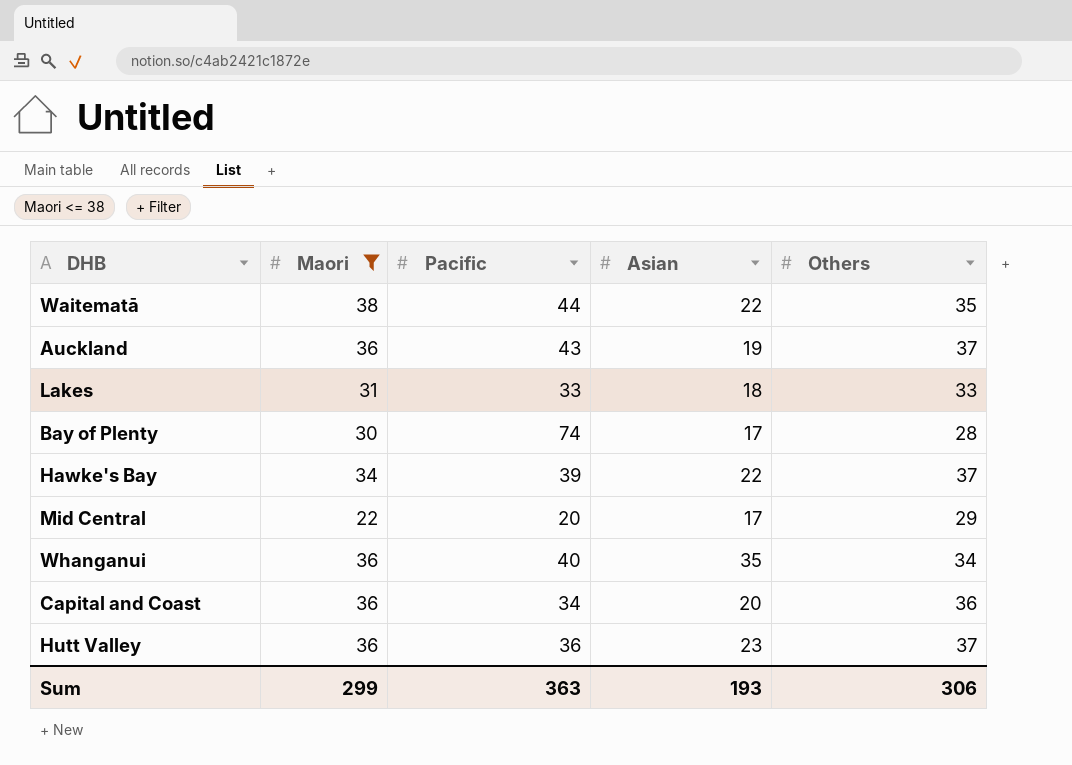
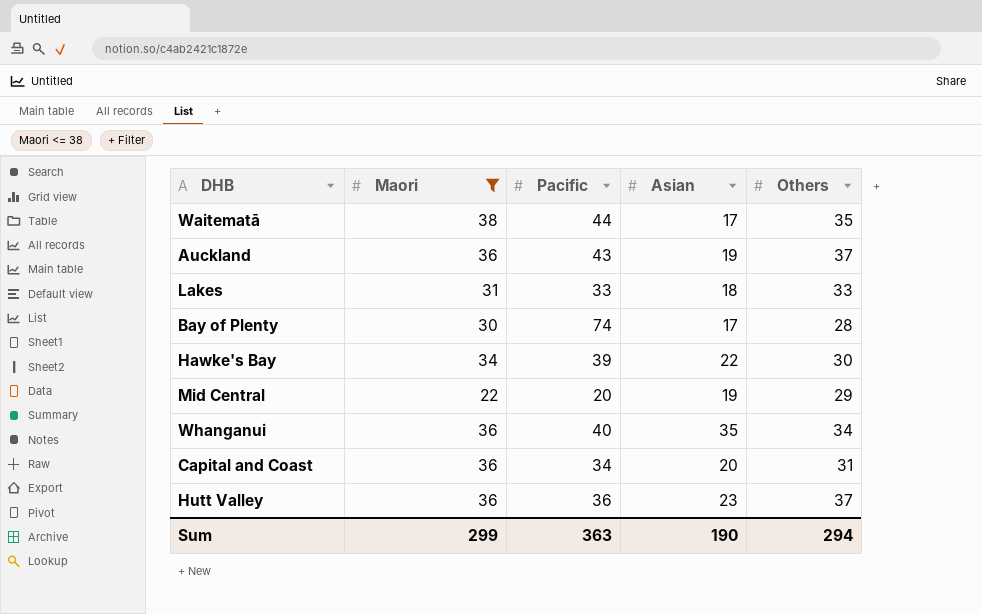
Waitematā | Asian: 22 -> 17
Hawke's Bay | Others: 37 -> 30
Mid Central | Asian: 17 -> 19
Capital and Coast | Others: 36 -> 31
Sum | Asian: 193 -> 190
Sum | Others: 306 -> 294

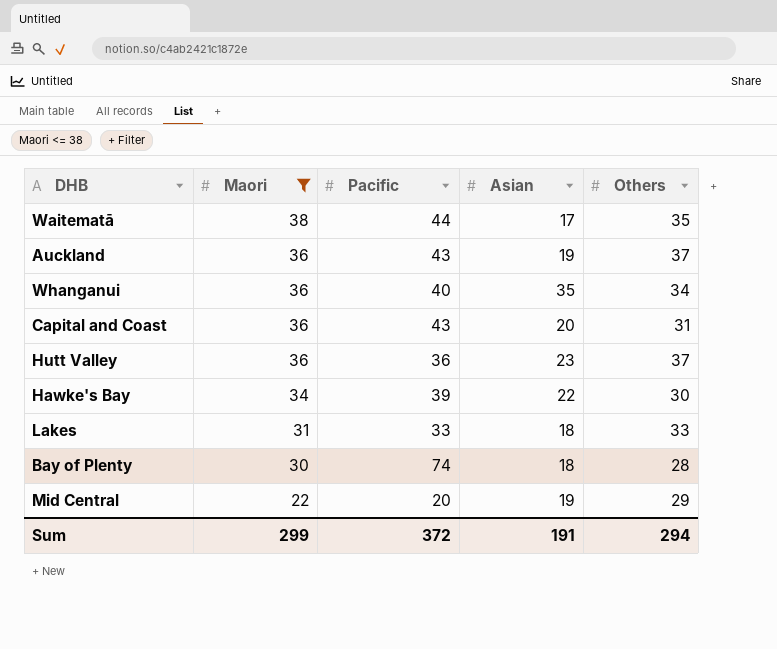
row order: none -> Maori descending
Capital and Coast | Pacific: 34 -> 43
Bay of Plenty | Asian: 17 -> 18
Sum | Pacific: 363 -> 372
Sum | Asian: 190 -> 191

